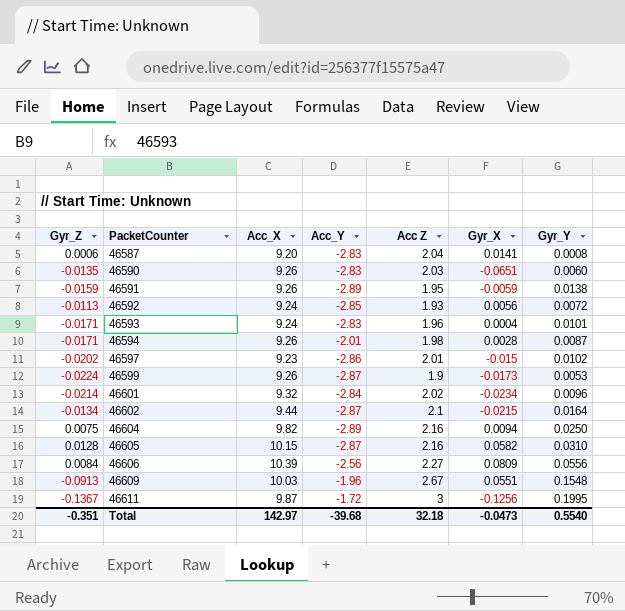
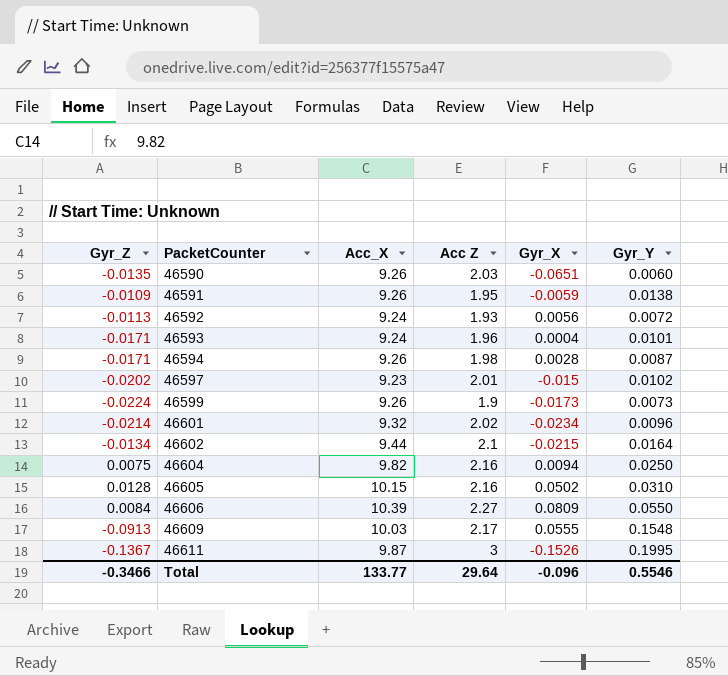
column Acc_Y | position: 4 -> none
row 46587: 0.0006 | 9.20 | -2.83 | 2.04 | 0.0141 | 0.0008 -> none
46591 | Gyr_Z: -0.0159 -> -0.0109
46599 | Gyr_Y: 0.0053 -> 0.0073
46605 | Gyr_X: 0.0582 -> 0.0502
46606 | Gyr_Y: 0.0556 -> 0.0550
46609 | Acc Z: 2.67 -> 2.17
46609 | Gyr_X: 0.0551 -> 0.0555
46611 | Gyr_X: -0.1256 -> -0.1526
Total | Gyr_Z: -0.351 -> -0.3466
Total | Acc_X: 142.97 -> 133.77
Total | Acc Z: 32.18 -> 29.64
Total | Gyr_X: -0.0473 -> -0.096
Total | Gyr_Y: 0.5540 -> 0.5546

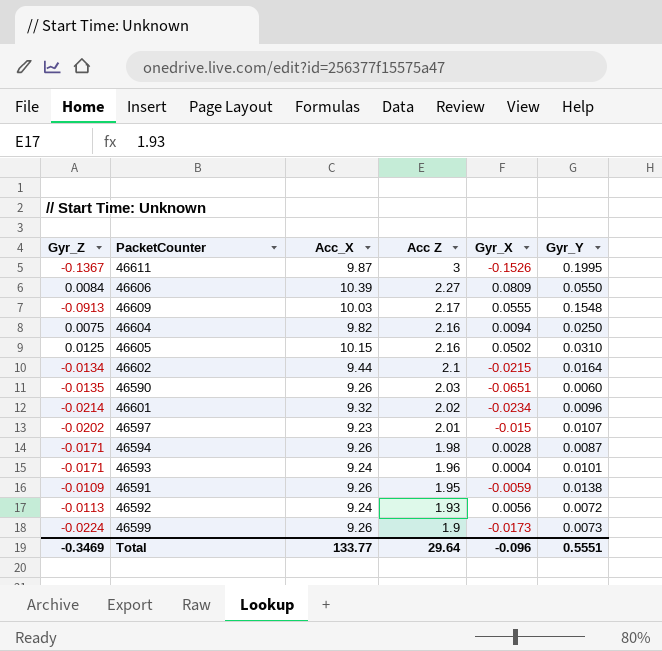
row order: PacketCounter ascending -> Acc Z descending
46605 | Gyr_Z: 0.0128 -> 0.0125
46597 | Gyr_Y: 0.0102 -> 0.0107
Total | Gyr_Z: -0.3466 -> -0.3469
Total | Gyr_Y: 0.5546 -> 0.5551

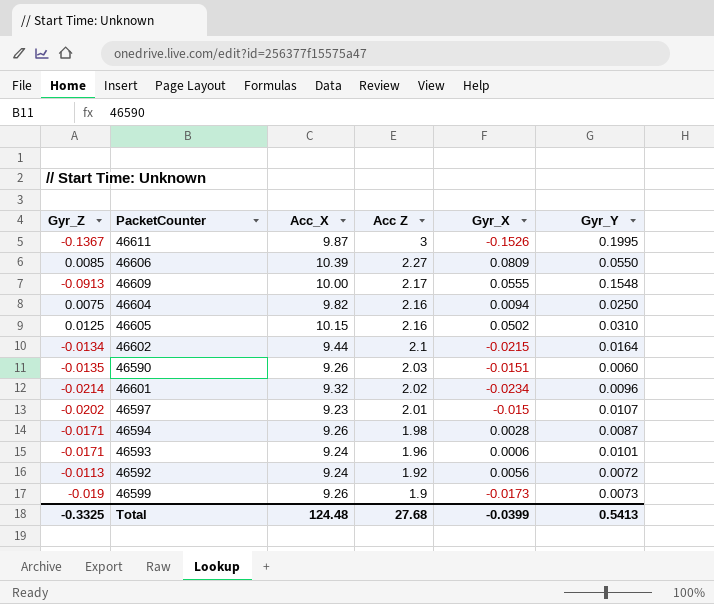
row 46591: -0.0109 | 9.26 | 1.95 | -0.0059 | 0.0138 -> none
46606 | Gyr_Z: 0.0084 -> 0.0085
46609 | Acc_X: 10.03 -> 10.00
46590 | Gyr_X: -0.0651 -> -0.0151
46593 | Gyr_X: 0.0004 -> 0.0006
46592 | Acc Z: 1.93 -> 1.92
46599 | Gyr_Z: -0.0224 -> -0.019
Total | Gyr_Z: -0.3469 -> -0.3325
Total | Acc_X: 133.77 -> 124.48
Total | Acc Z: 29.64 -> 27.68
Total | Gyr_X: -0.096 -> -0.0399
Total | Gyr_Y: 0.5551 -> 0.5413

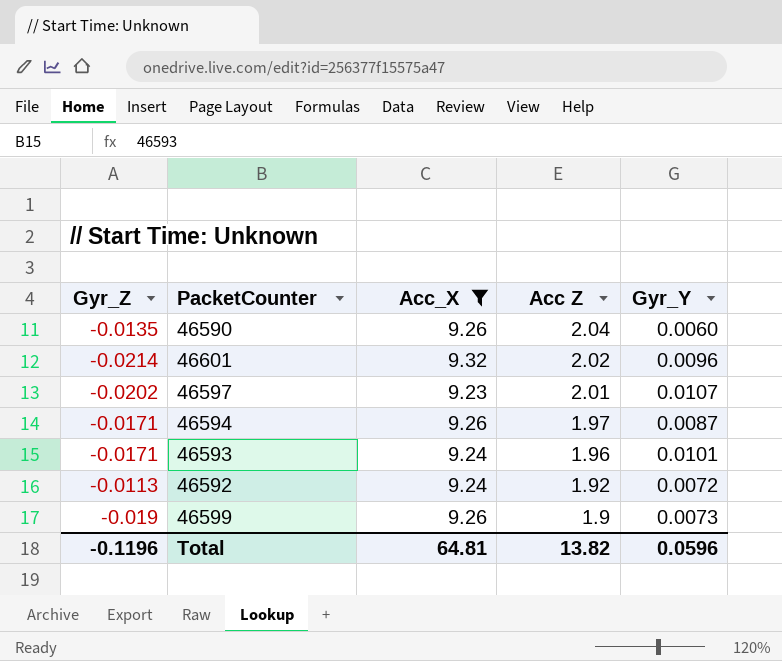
filter: none -> Acc_X <= 9.32
column Gyr_X | position: 5 -> none
46590 | Acc Z: 2.03 -> 2.04
46594 | Acc Z: 1.98 -> 1.97
Total | Gyr_Z: -0.3325 -> -0.1196
Total | Acc_X: 124.48 -> 64.81
Total | Acc Z: 27.68 -> 13.82
Total | Gyr_Y: 0.5413 -> 0.0596

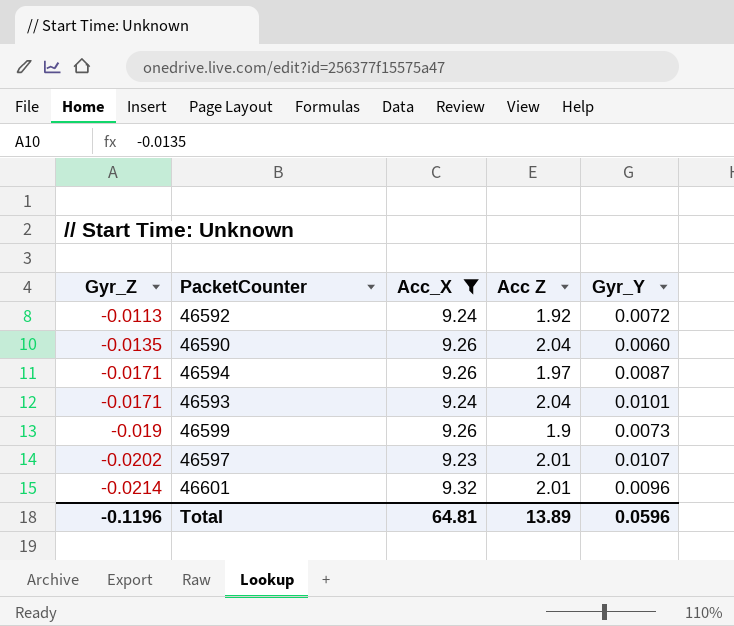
row order: Acc Z descending -> Gyr_Z descending
46593 | Acc Z: 1.96 -> 2.04
46601 | Acc Z: 2.02 -> 2.01
Total | Acc Z: 13.82 -> 13.89

